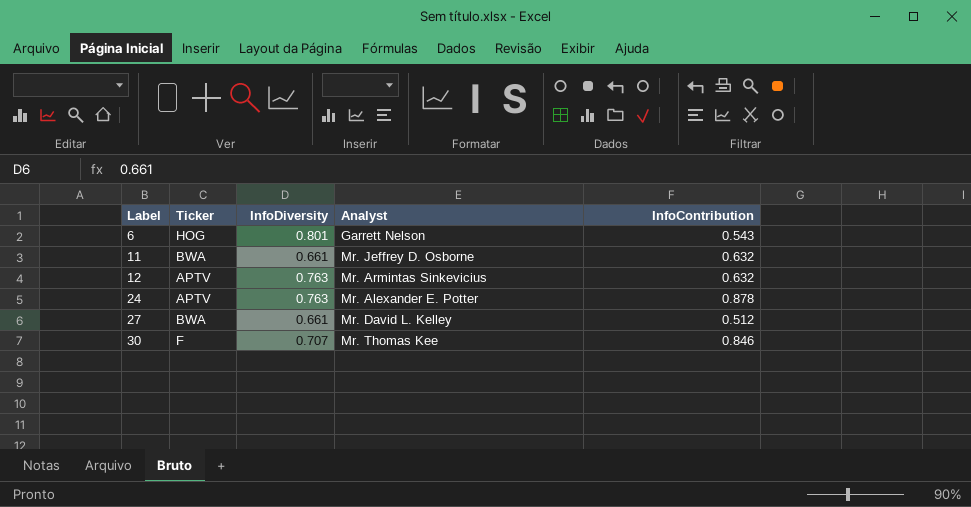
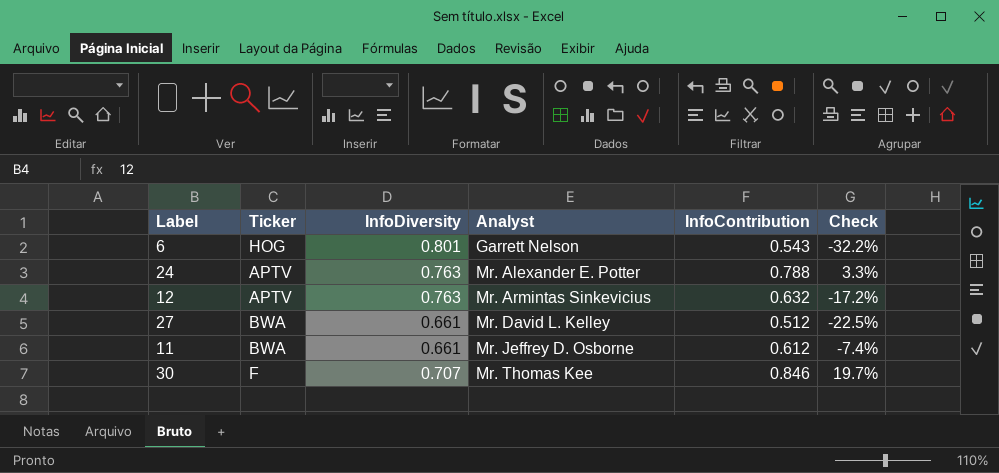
row order: Label ascending -> Analyst ascending
column Check | formula: none -> ([InfoContribution] - [InfoDiversity]) / [InfoDiversity]
24 | InfoContribution: 0.878 -> 0.788
11 | InfoContribution: 0.632 -> 0.612

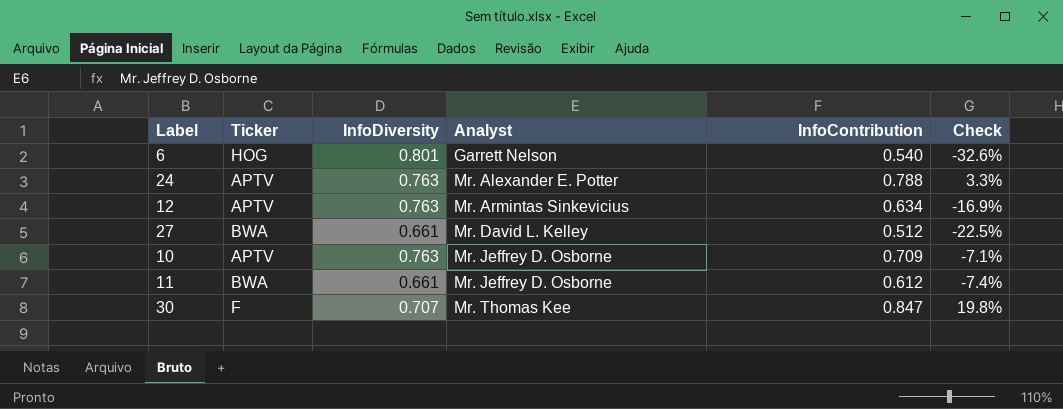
6 | InfoContribution: 0.543 -> 0.540
6 | Check: -32.2% -> -32.6%
12 | InfoContribution: 0.632 -> 0.634
12 | Check: -17.2% -> -16.9%
row 10: none -> APTV | 0.763 | Mr. Jeffrey D. Osborne | 0.709 | -7.1%
30 | InfoContribution: 0.846 -> 0.847
30 | Check: 19.7% -> 19.8%

